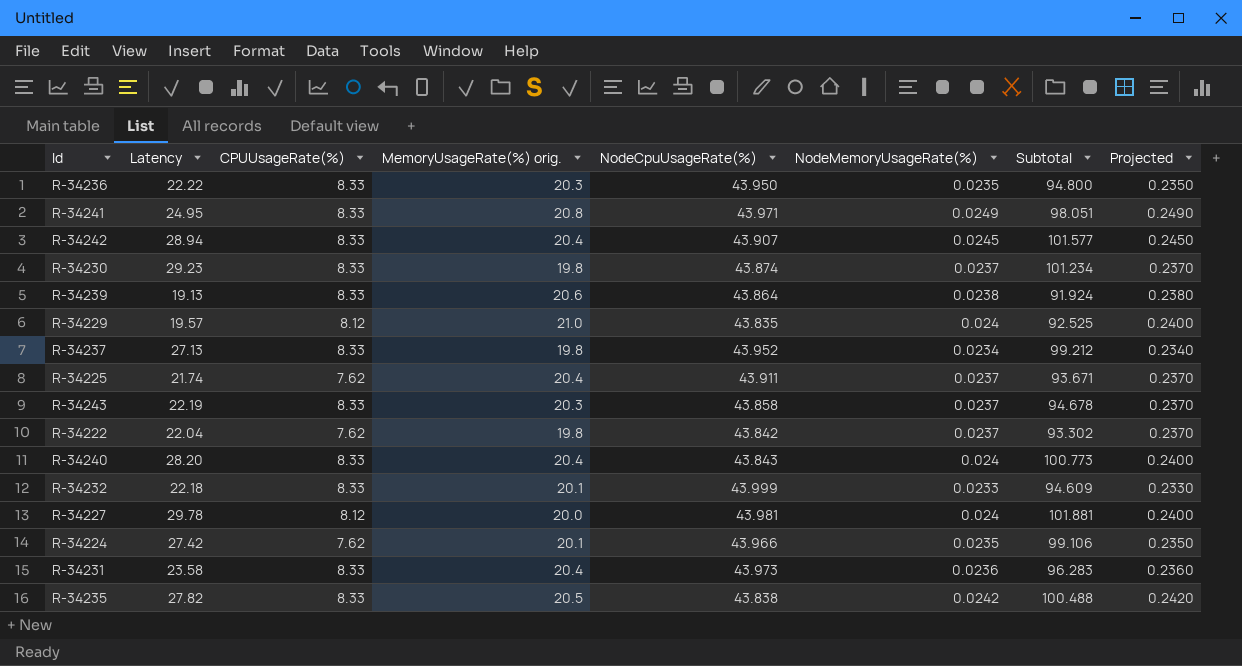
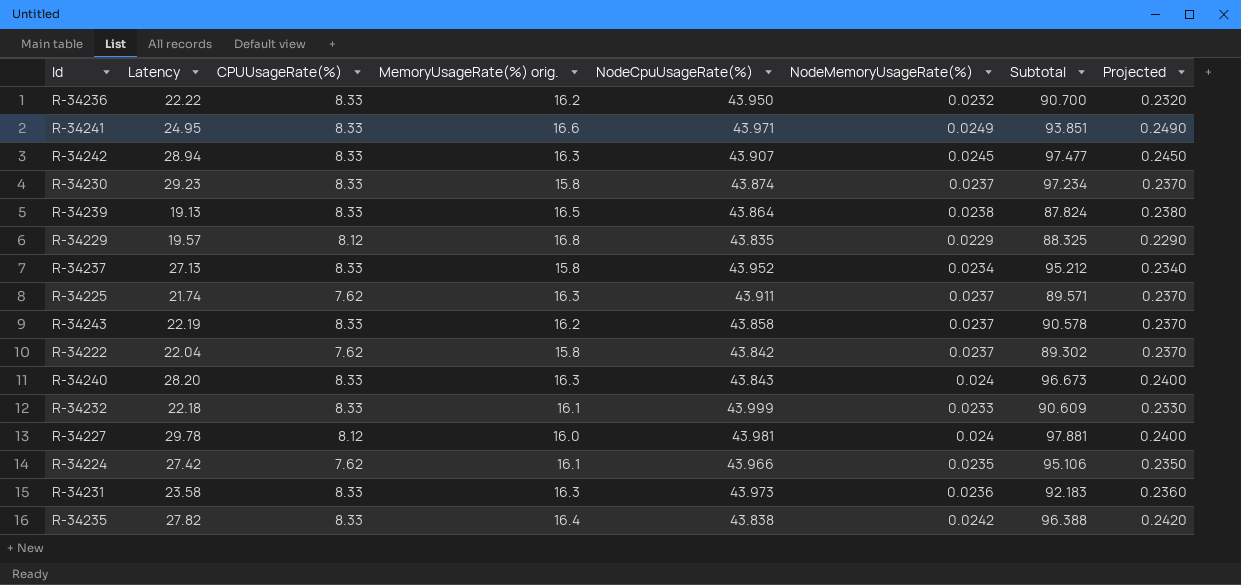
R-34236 | MemoryUsageRate(%) orig.: 20.3 -> 16.2
R-34236 | NodeMemoryUsageRate(%): 0.0235 -> 0.0232
R-34236 | Subtotal: 94.800 -> 90.700
R-34236 | Projected: 0.2350 -> 0.2320
R-34241 | MemoryUsageRate(%) orig.: 20.8 -> 16.6
R-34241 | Subtotal: 98.051 -> 93.851
R-34242 | MemoryUsageRate(%) orig.: 20.4 -> 16.3
R-34242 | Subtotal: 101.577 -> 97.477
R-34230 | MemoryUsageRate(%) orig.: 19.8 -> 15.8
R-34230 | Subtotal: 101.234 -> 97.234
R-34239 | MemoryUsageRate(%) orig.: 20.6 -> 16.5
R-34239 | Subtotal: 91.924 -> 87.824
R-34229 | MemoryUsageRate(%) orig.: 21.0 -> 16.8
R-34229 | NodeMemoryUsageRate(%): 0.024 -> 0.0229
R-34229 | Subtotal: 92.525 -> 88.325
R-34229 | Projected: 0.2400 -> 0.2290
R-34237 | MemoryUsageRate(%) orig.: 19.8 -> 15.8
R-34237 | Subtotal: 99.212 -> 95.212
R-34225 | MemoryUsageRate(%) orig.: 20.4 -> 16.3
R-34225 | Subtotal: 93.671 -> 89.571
R-34243 | MemoryUsageRate(%) orig.: 20.3 -> 16.2
R-34243 | Subtotal: 94.678 -> 90.578
R-34222 | MemoryUsageRate(%) orig.: 19.8 -> 15.8
R-34222 | Subtotal: 93.302 -> 89.302
R-34240 | MemoryUsageRate(%) orig.: 20.4 -> 16.3
R-34240 | Subtotal: 100.773 -> 96.673
R-34232 | MemoryUsageRate(%) orig.: 20.1 -> 16.1
R-34232 | Subtotal: 94.609 -> 90.609
R-34227 | MemoryUsageRate(%) orig.: 20.0 -> 16.0
R-34227 | Subtotal: 101.881 -> 97.881
R-34224 | MemoryUsageRate(%) orig.: 20.1 -> 16.1
R-34224 | Subtotal: 99.106 -> 95.106
R-34231 | MemoryUsageRate(%) orig.: 20.4 -> 16.3
R-34231 | Subtotal: 96.283 -> 92.183
R-34235 | MemoryUsageRate(%) orig.: 20.5 -> 16.4
R-34235 | Subtotal: 100.488 -> 96.388

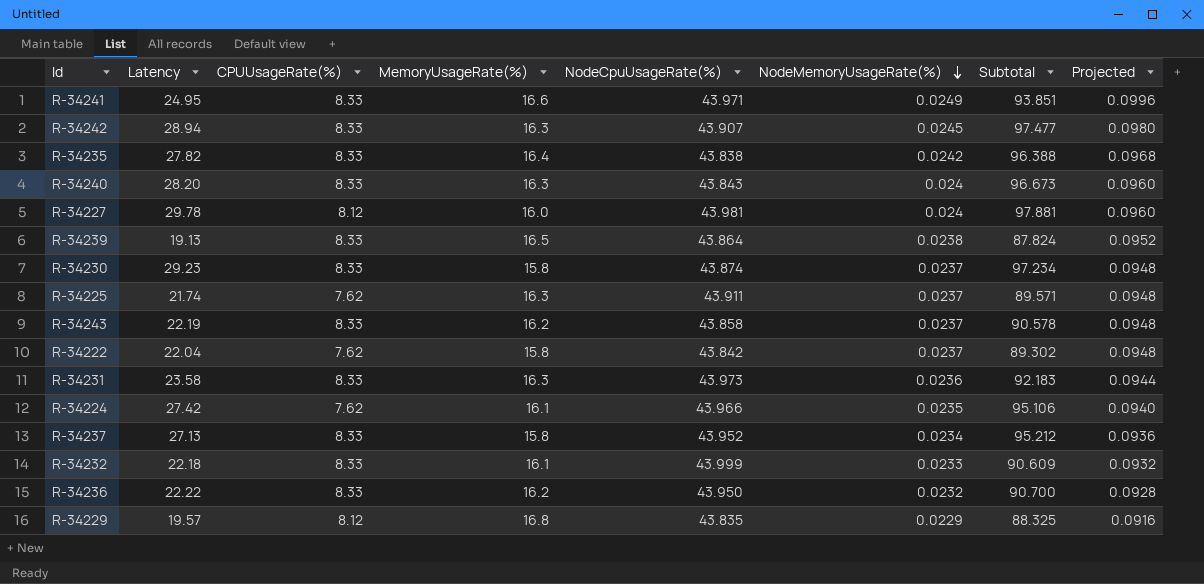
row order: none -> NodeMemoryUsageRate(%) descending
column name: MemoryUsageRate(%) orig. -> MemoryUsageRate(%)
column Projected | formula: [NodeMemoryUsageRate(%)] * 10 -> [NodeMemoryUsageRate(%)] * 4

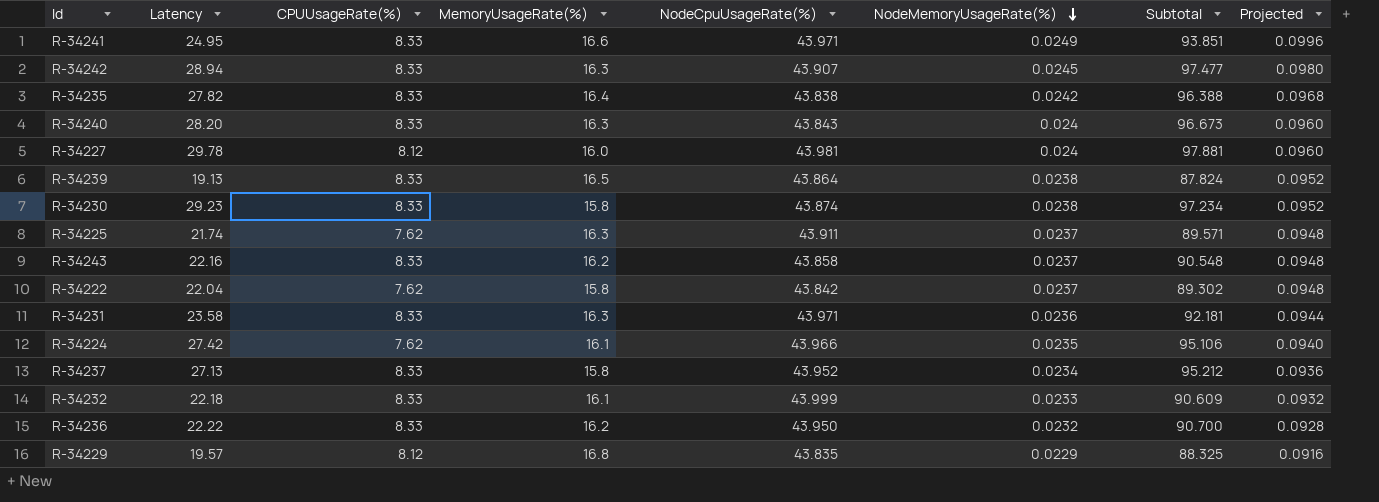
R-34230 | NodeMemoryUsageRate(%): 0.0237 -> 0.0238
R-34230 | Projected: 0.0948 -> 0.0952
R-34243 | Latency: 22.19 -> 22.16
R-34243 | Subtotal: 90.578 -> 90.548
R-34231 | NodeCpuUsageRate(%): 43.973 -> 43.971
R-34231 | Subtotal: 92.183 -> 92.181

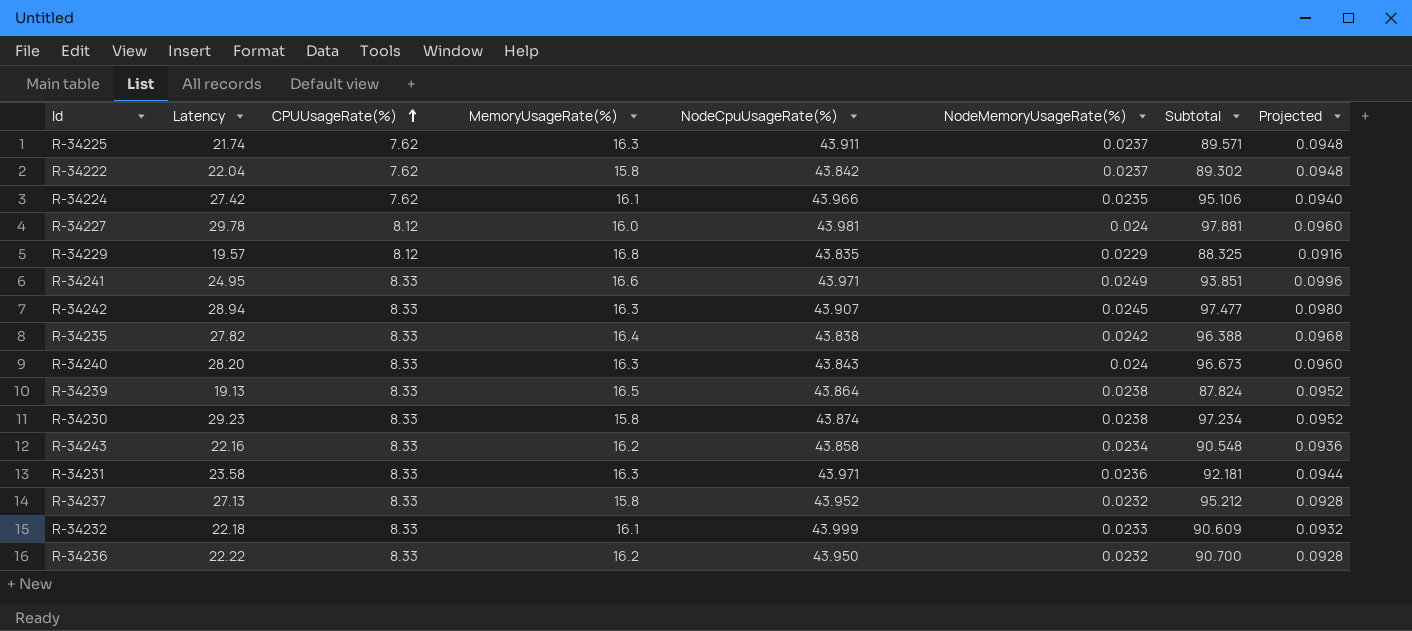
row order: NodeMemoryUsageRate(%) descending -> CPUUsageRate(%) ascending
R-34243 | NodeMemoryUsageRate(%): 0.0237 -> 0.0234
R-34243 | Projected: 0.0948 -> 0.0936
R-34237 | NodeMemoryUsageRate(%): 0.0234 -> 0.0232
R-34237 | Projected: 0.0936 -> 0.0928

